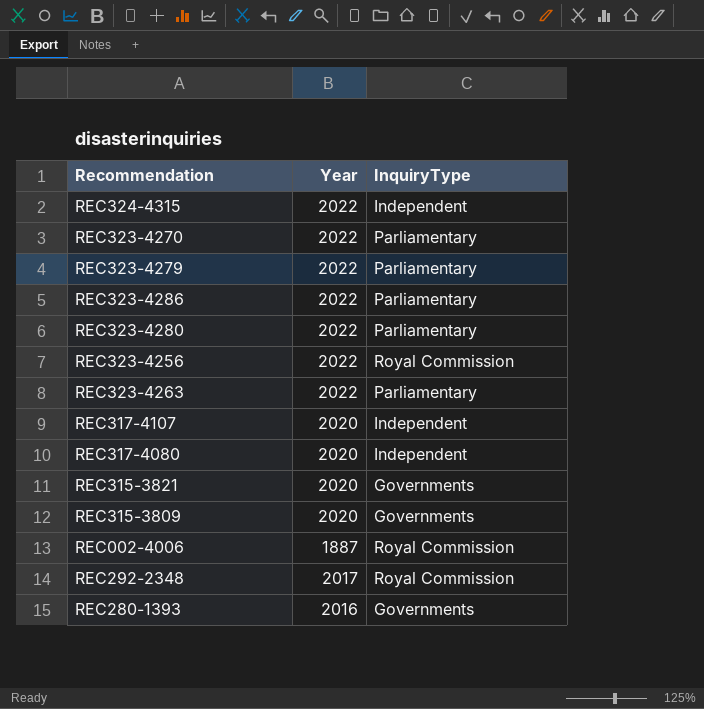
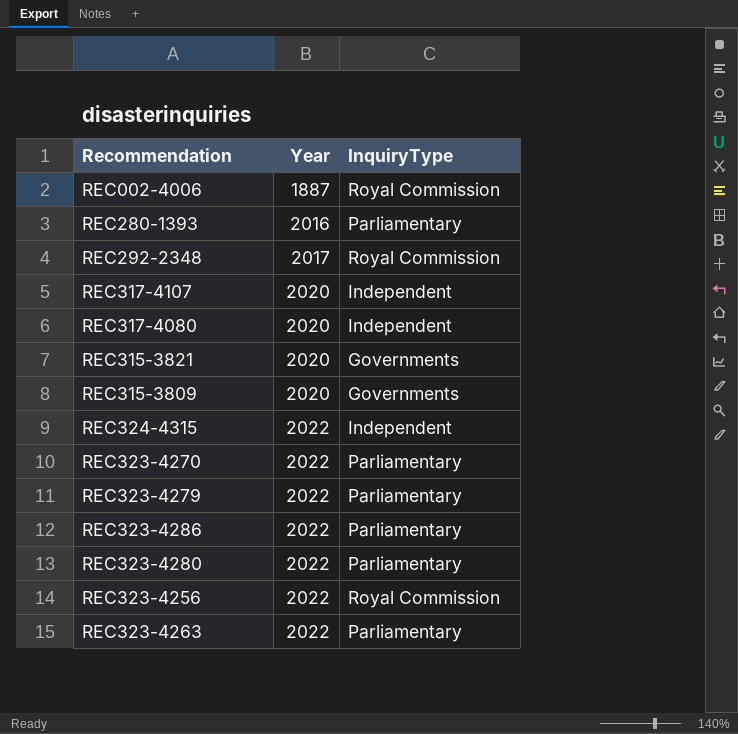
row order: none -> Year ascending
REC280-1393 | InquiryType: Governments -> Parliamentary

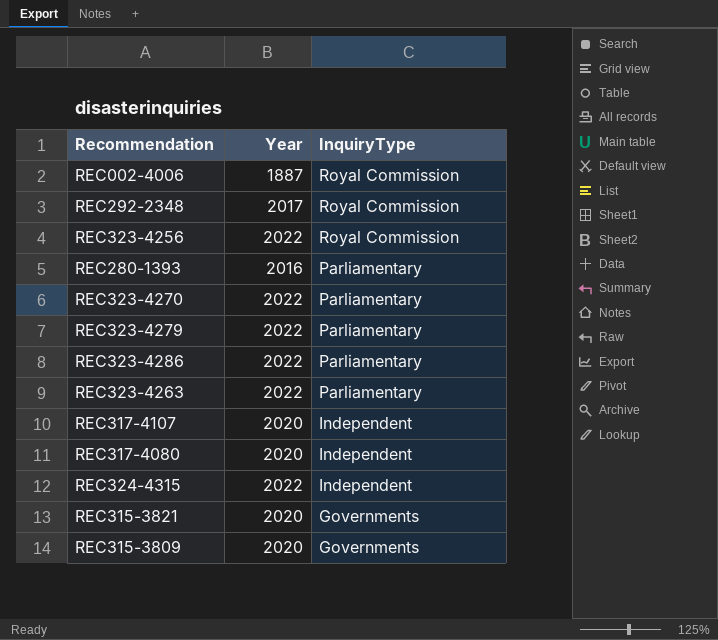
row order: Year ascending -> InquiryType descending
row REC323-4280: 2022 | Parliamentary -> none

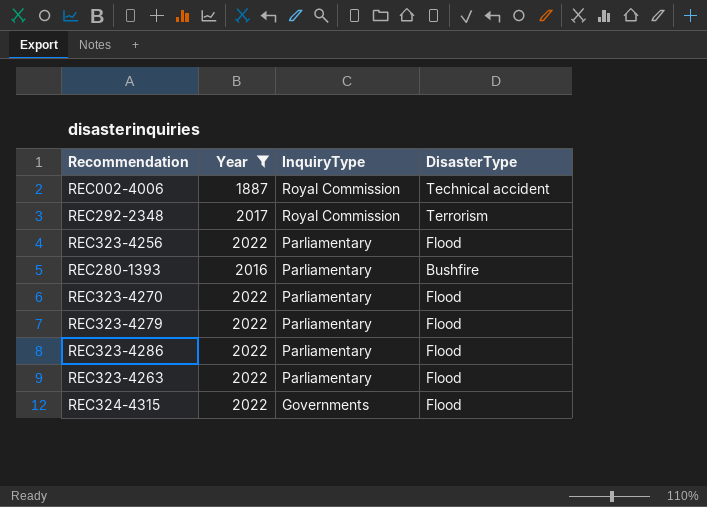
filter: none -> Year != 2020
column DisasterType | position: none -> 4
REC323-4256 | InquiryType: Royal Commission -> Parliamentary
REC324-4315 | InquiryType: Independent -> Governments

